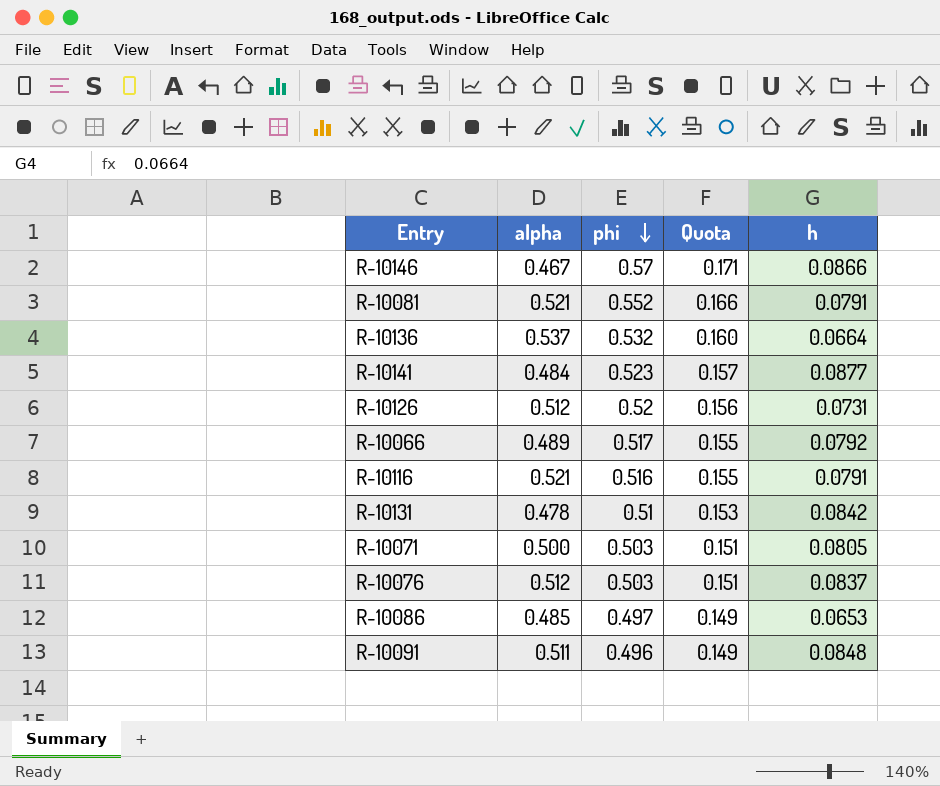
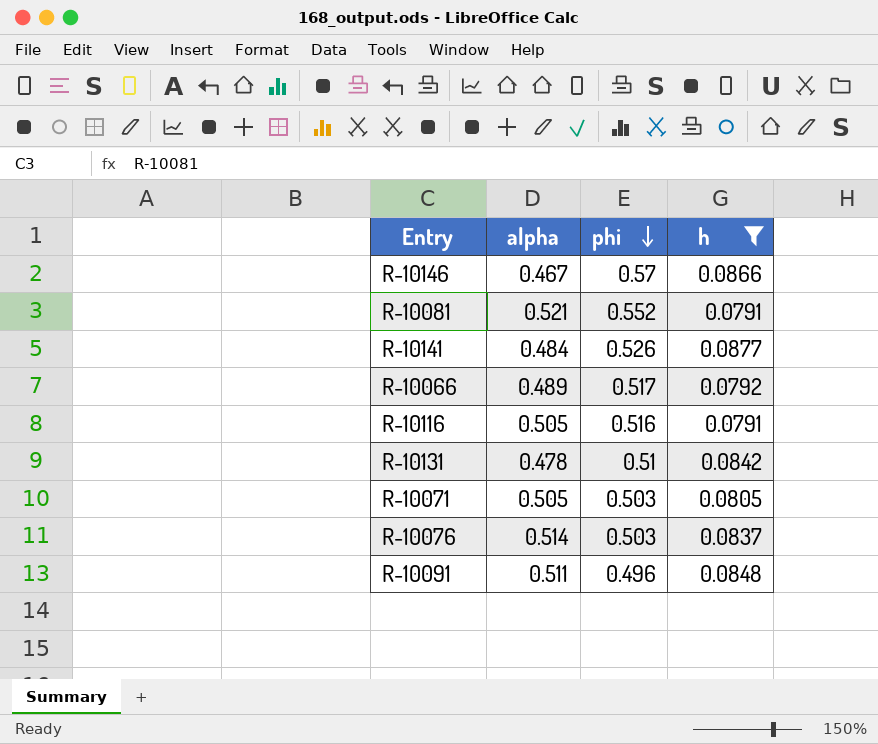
filter: none -> h >= 0.0791
column Quota | formula: [phi] * 0.3 -> none
R-10141 | phi: 0.523 -> 0.526
R-10116 | alpha: 0.521 -> 0.505
R-10071 | alpha: 0.500 -> 0.505
R-10076 | alpha: 0.512 -> 0.514

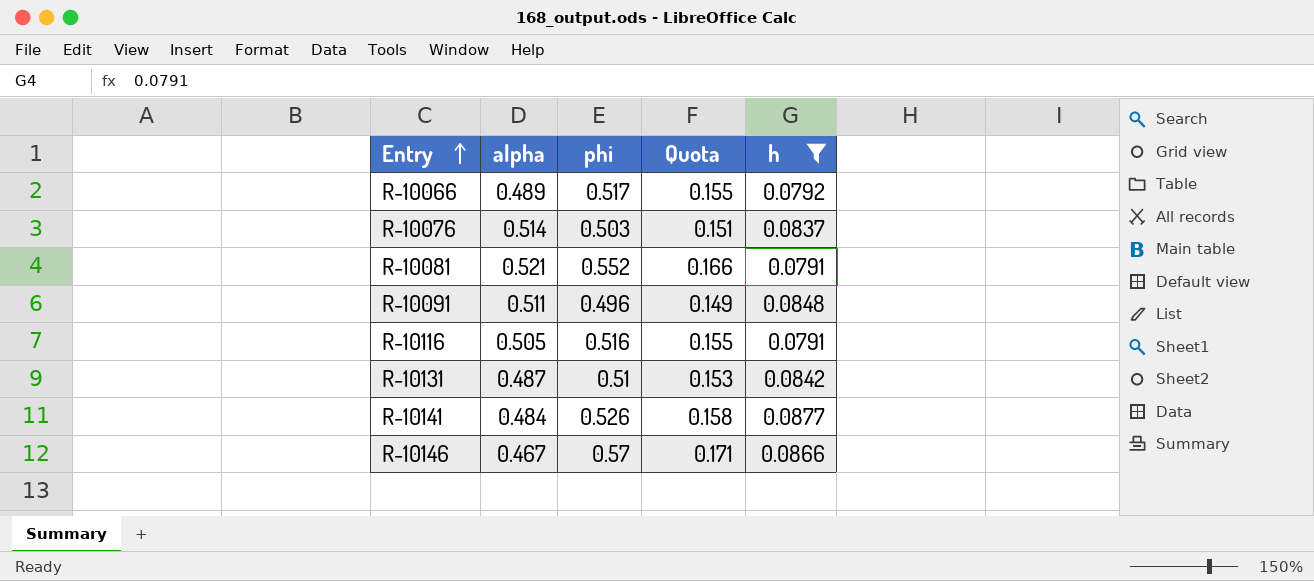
row order: phi descending -> Entry ascending
column Quota | formula: none -> [phi] * 0.3
row R-10071: 0.505 | 0.503 | 0.0805 -> none
R-10131 | alpha: 0.478 -> 0.487

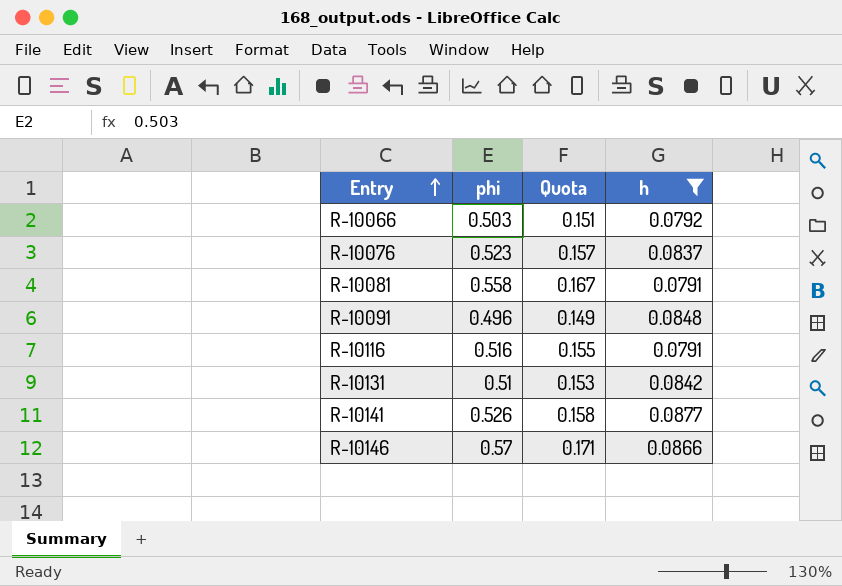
column alpha | position: 2 -> none
R-10066 | phi: 0.517 -> 0.503
R-10066 | Quota: 0.155 -> 0.151
R-10076 | phi: 0.503 -> 0.523
R-10076 | Quota: 0.151 -> 0.157
R-10081 | phi: 0.552 -> 0.558
R-10081 | Quota: 0.166 -> 0.167

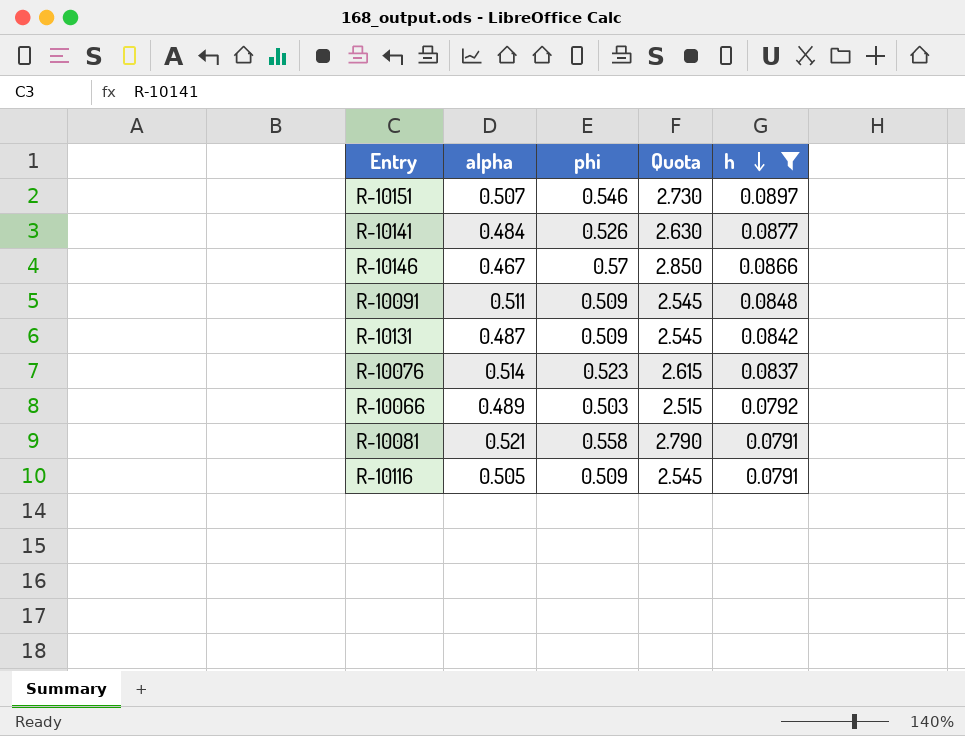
row order: Entry ascending -> h descending
column alpha | position: none -> 2
column Quota | formula: [phi] * 0.3 -> [phi] * 5
row R-10151: none -> 0.507 | 0.546 | 2.730 | 0.0897
R-10091 | phi: 0.496 -> 0.509
R-10131 | phi: 0.51 -> 0.509
R-10116 | phi: 0.516 -> 0.509

